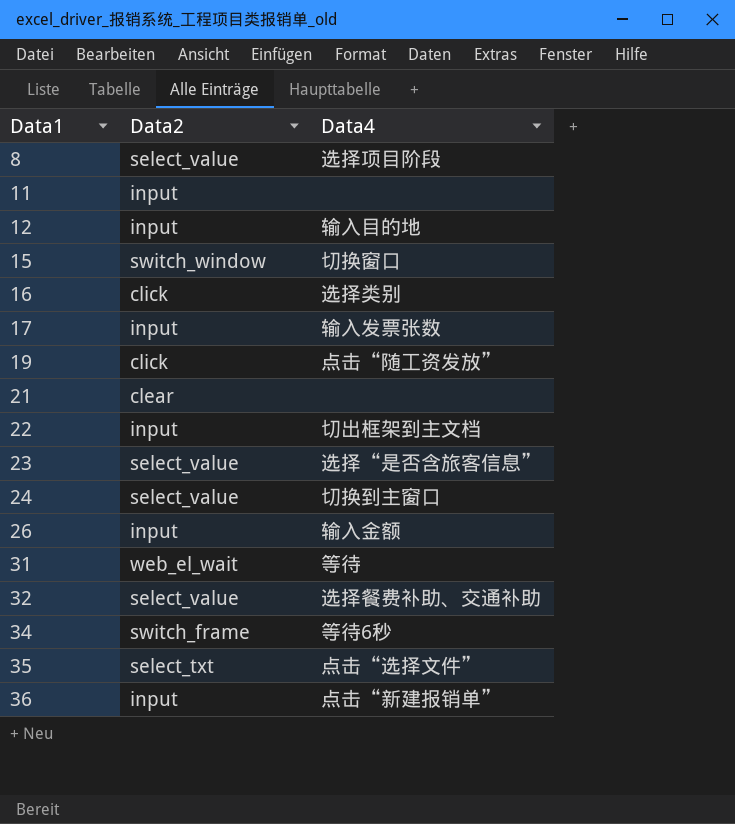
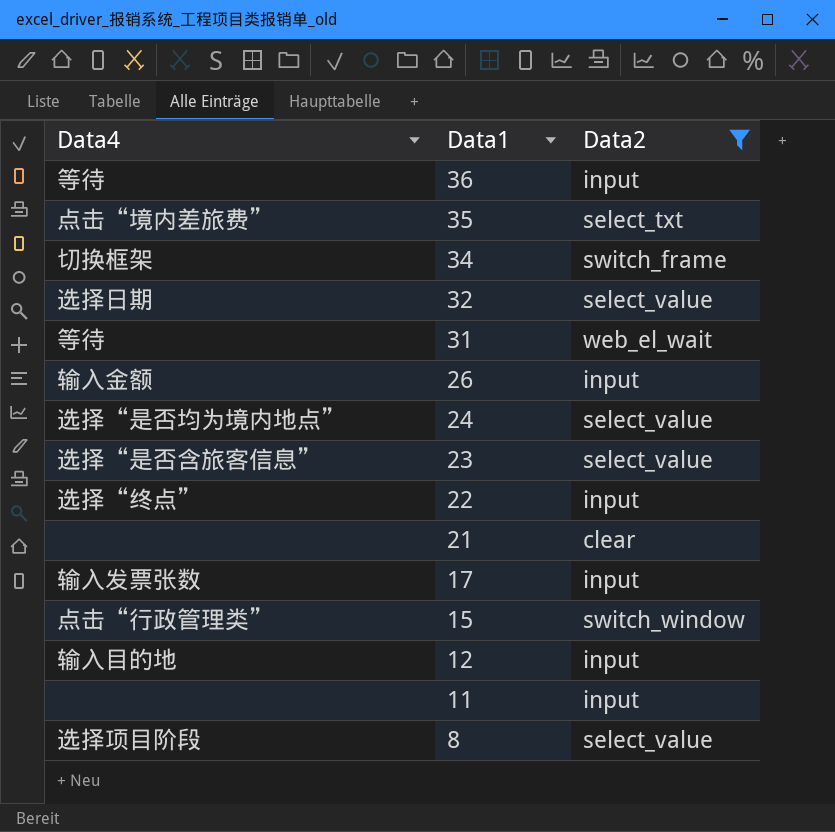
filter: none -> Data2 != click
row order: Data1 ascending -> Data1 descending
column Data4 | position: 3 -> 1
36 | Data4: 点击“新建报销单” -> 等待
35 | Data4: 点击“选择文件” -> 点击“境内差旅费”
34 | Data4: 等待6秒 -> 切换框架
32 | Data4: 选择餐费补助、交通补助 -> 选择日期
24 | Data4: 切换到主窗口 -> 选择“是否均为境内地点”
22 | Data4: 切出框架到主文档 -> 选择“终点”
15 | Data4: 切换窗口 -> 点击“行政管理类”

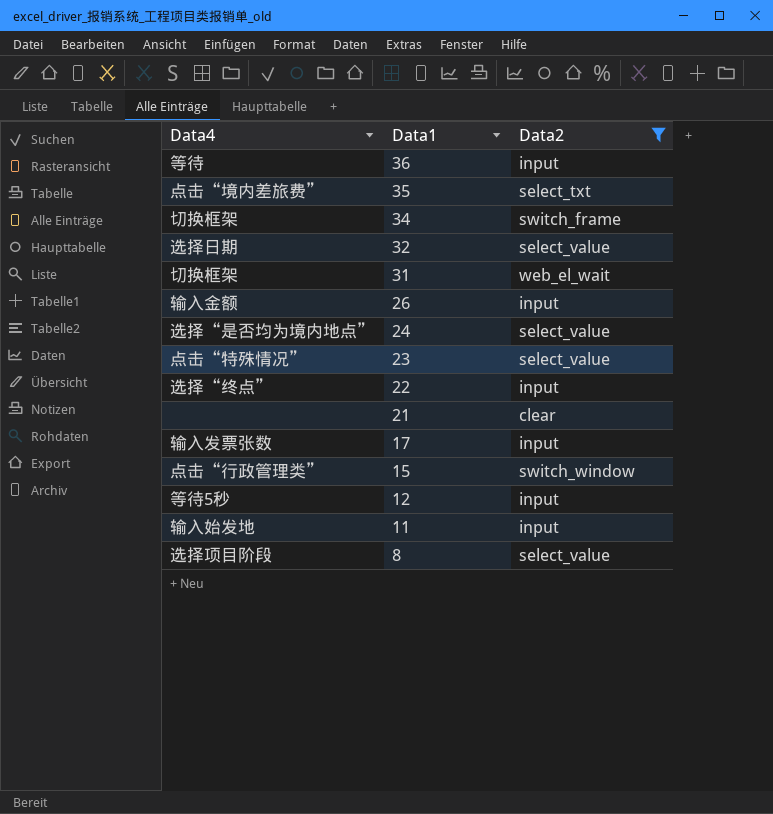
31 | Data4: 等待 -> 切换框架
23 | Data4: 选择“是否含旅客信息” -> 点击“特殊情况”
12 | Data4: 输入目的地 -> 等待5秒
11 | Data4: none -> 输入始发地

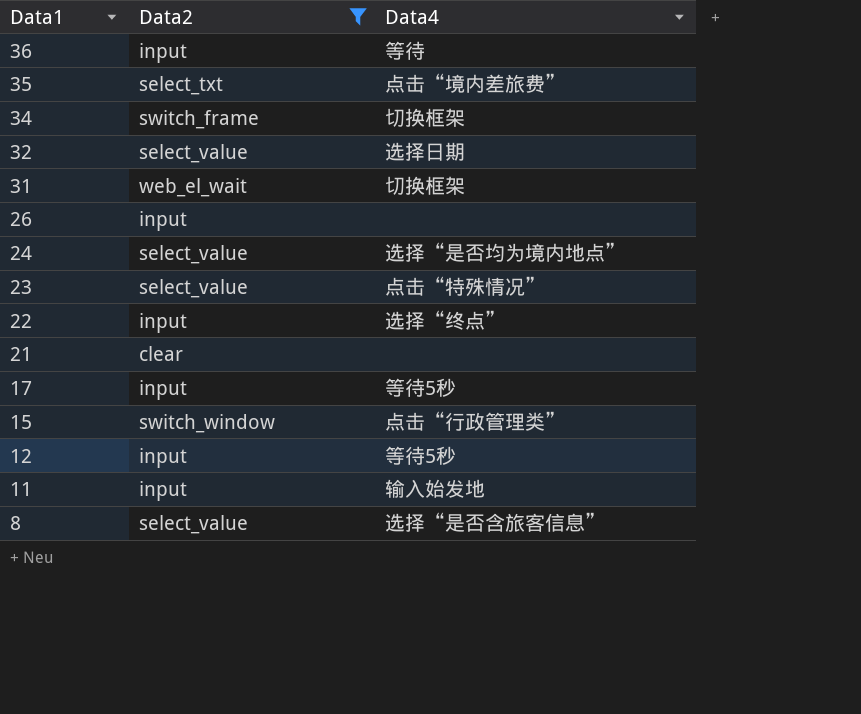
column Data4 | position: 1 -> 3
26 | Data4: 输入金额 -> none
17 | Data4: 输入发票张数 -> 等待5秒
8 | Data4: 选择项目阶段 -> 选择“是否含旅客信息”

